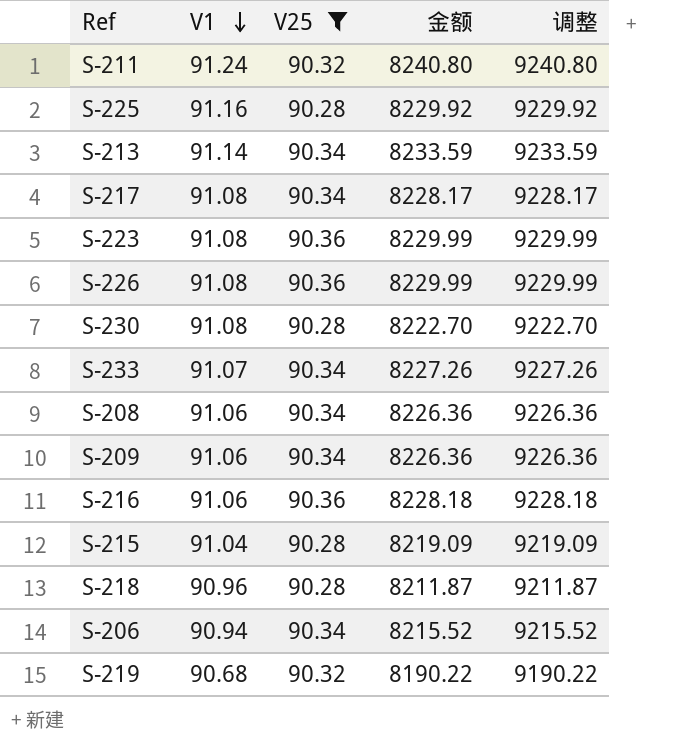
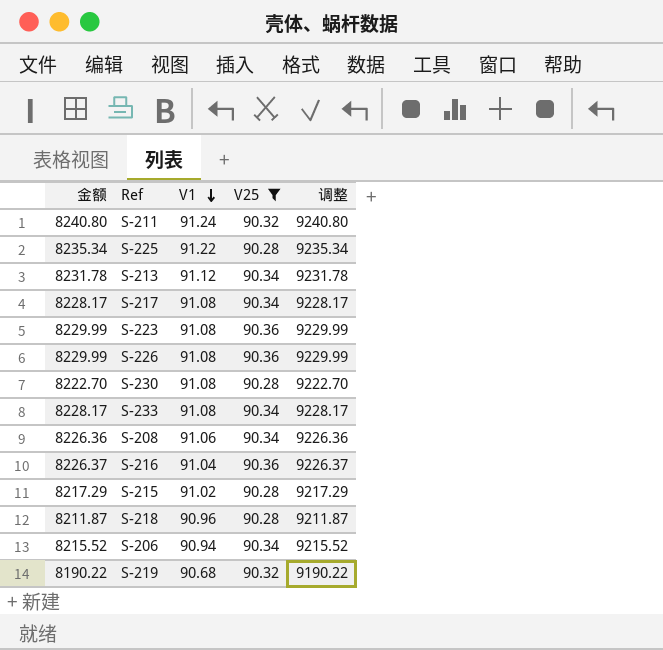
column 金额 | position: 4 -> 1
row S-209: 91.06 | 90.34 | 8226.36 | 9226.36 -> none
S-225 | 金额: 8229.92 -> 8235.34
S-225 | V1: 91.16 -> 91.22
S-225 | 调整: 9229.92 -> 9235.34
S-213 | 金额: 8233.59 -> 8231.78
S-213 | V1: 91.14 -> 91.12
S-213 | 调整: 9233.59 -> 9231.78
S-233 | 金额: 8227.26 -> 8228.17
S-233 | V1: 91.07 -> 91.08
S-233 | 调整: 9227.26 -> 9228.17
S-216 | 金额: 8228.18 -> 8226.37
S-216 | V1: 91.06 -> 91.04
S-216 | 调整: 9228.18 -> 9226.37
S-215 | 金额: 8219.09 -> 8217.29
S-215 | V1: 91.04 -> 91.02
S-215 | 调整: 9219.09 -> 9217.29

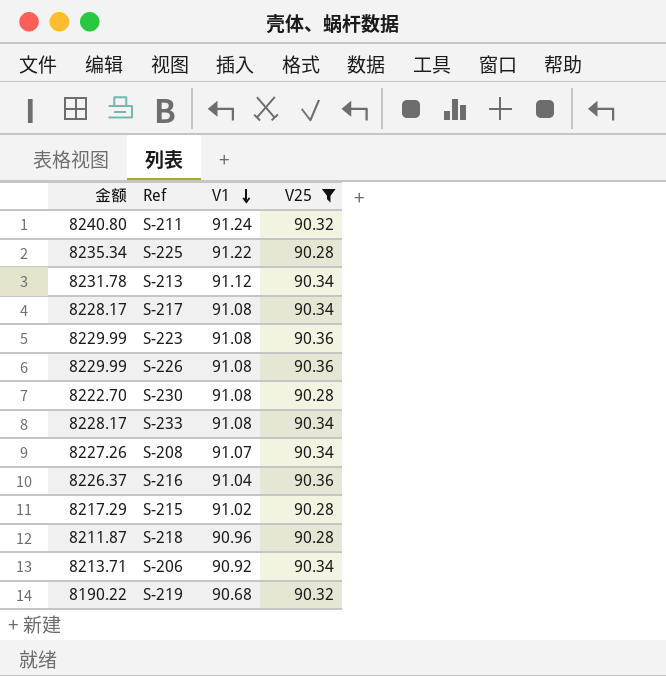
column 调整 | formula: [金额] + 1000 -> none
S-208 | 金额: 8226.36 -> 8227.26
S-208 | V1: 91.06 -> 91.07
S-206 | 金额: 8215.52 -> 8213.71
S-206 | V1: 90.94 -> 90.92

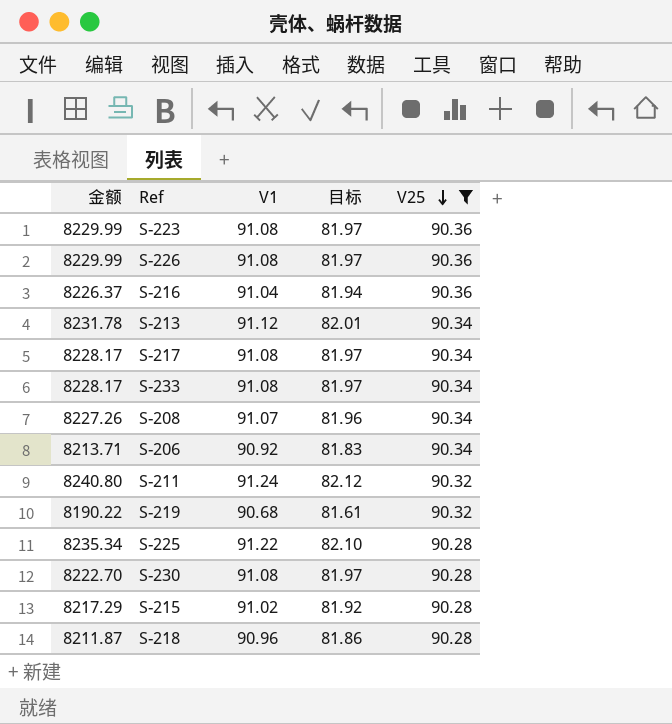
row order: V1 descending -> V25 descending
column 目标 | formula: none -> [V1] * 0.9

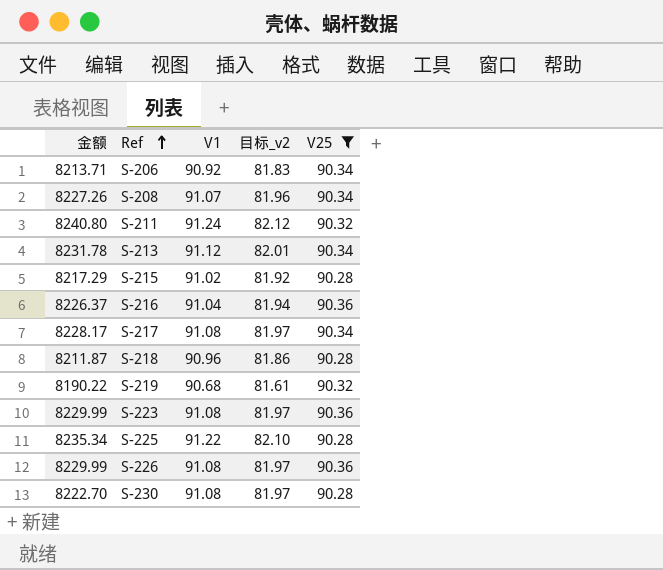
row order: V25 descending -> Ref ascending
column name: 目标 -> 目标_v2
row S-233: 8228.17 | 91.08 | 81.97 | 90.34 -> none

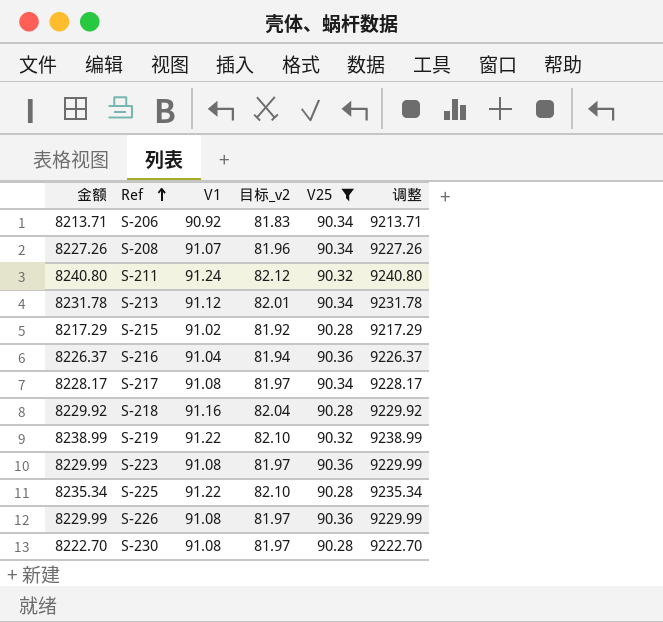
column 调整 | formula: none -> [金额] + 1000
S-218 | 金额: 8211.87 -> 8229.92
S-218 | V1: 90.96 -> 91.16
S-218 | 目标_v2: 81.86 -> 82.04
S-219 | 金额: 8190.22 -> 8238.99
S-219 | V1: 90.68 -> 91.22
S-219 | 目标_v2: 81.61 -> 82.10

